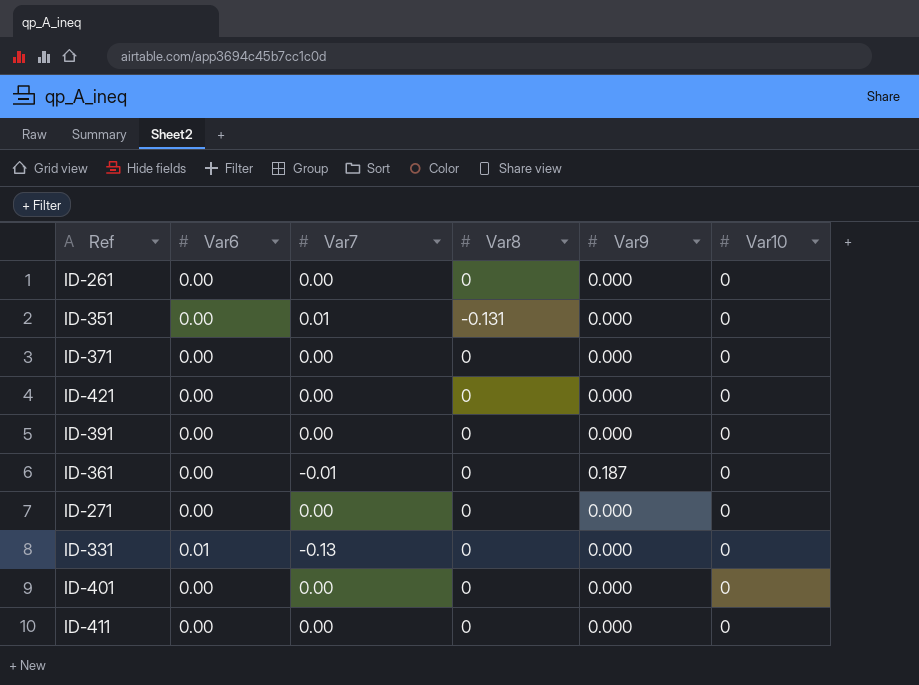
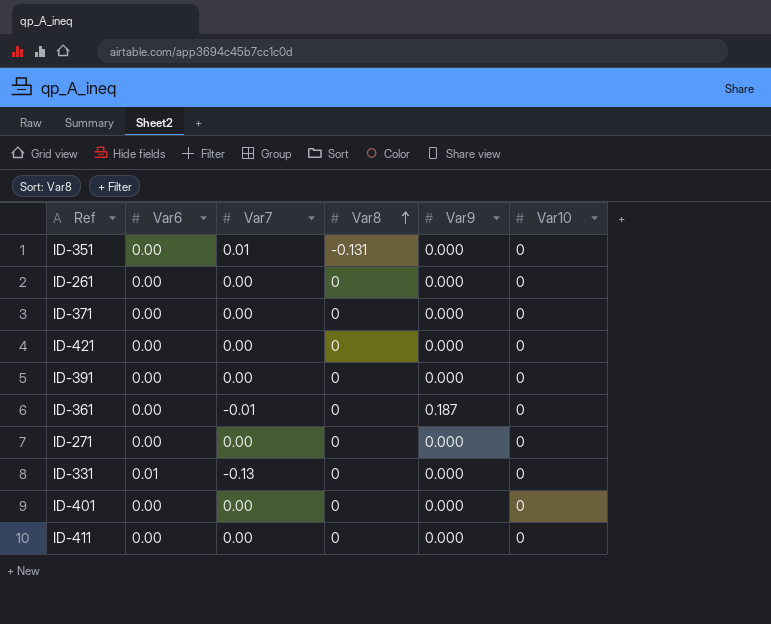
row order: none -> Var8 ascending

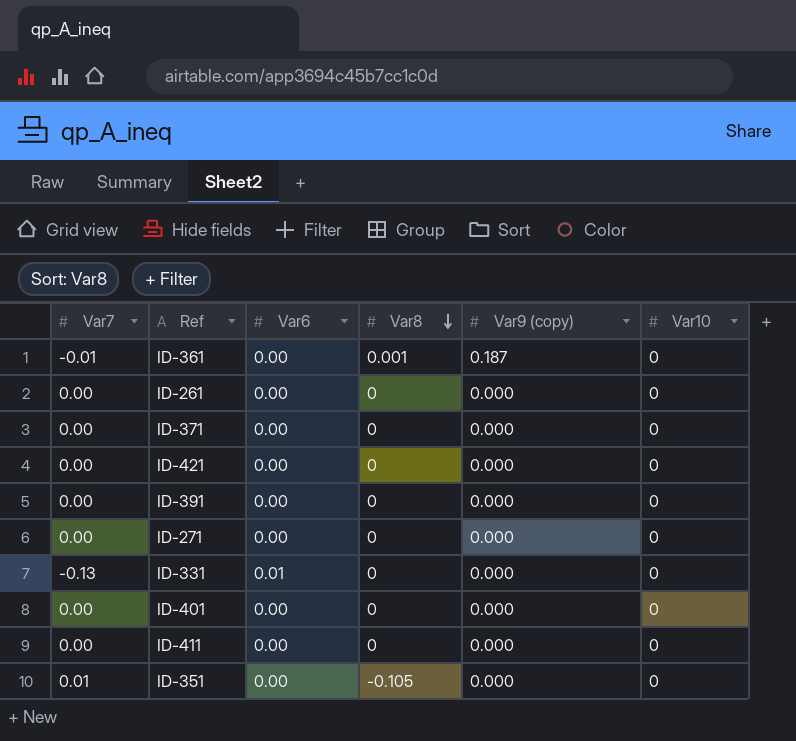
row order: Var8 ascending -> Var8 descending
column Var7 | position: 3 -> 1
column name: Var9 -> Var9 (copy)
ID-361 | Var8: 0 -> 0.001
ID-351 | Var8: -0.131 -> -0.105

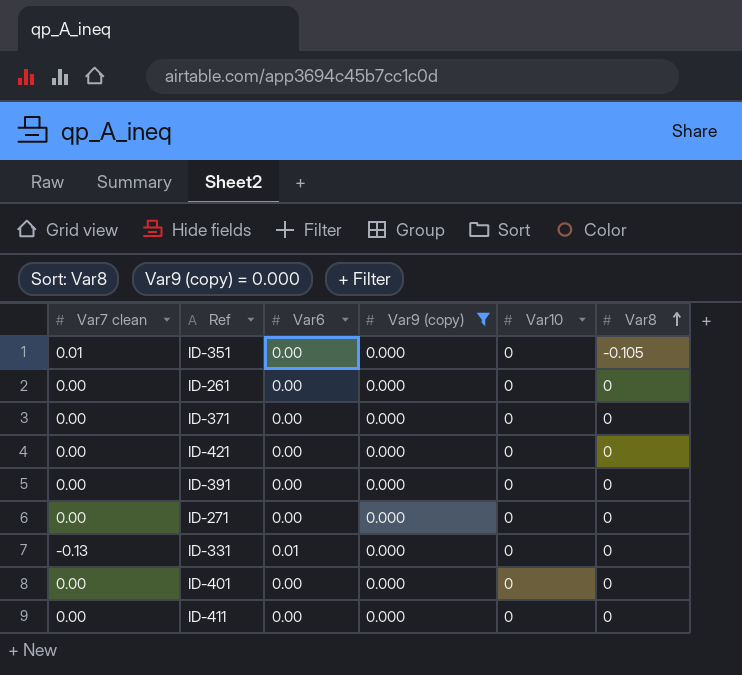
filter: none -> Var9 (copy) = 0.000
row order: Var8 descending -> Var8 ascending
column name: Var7 -> Var7 clean
column Var8 | position: 4 -> 6

